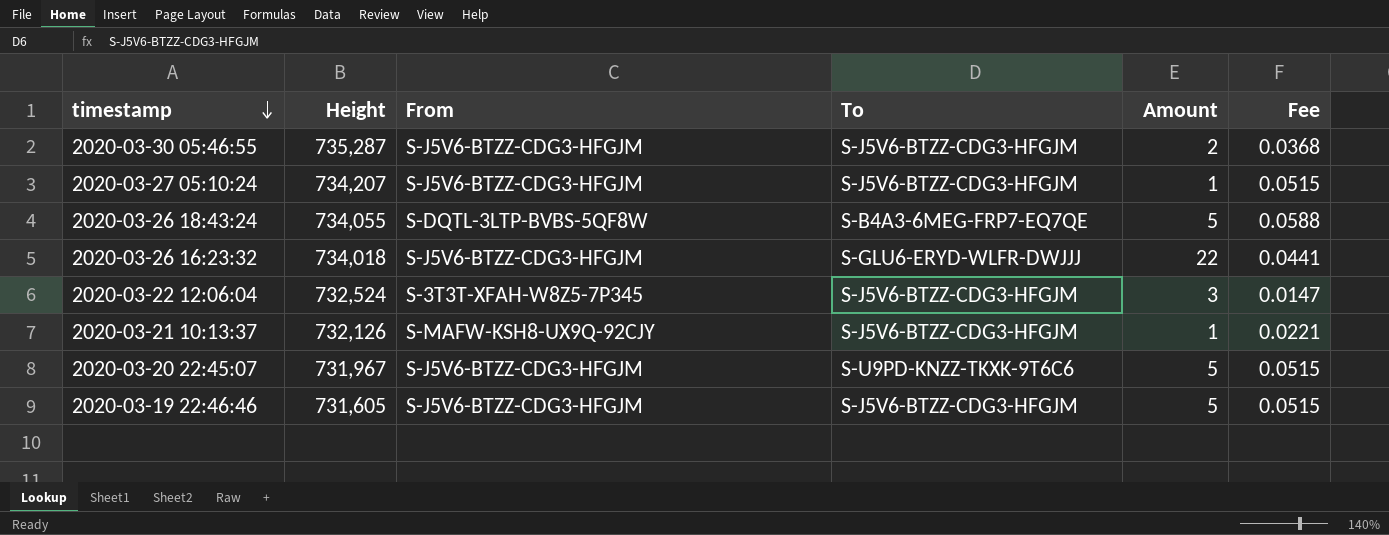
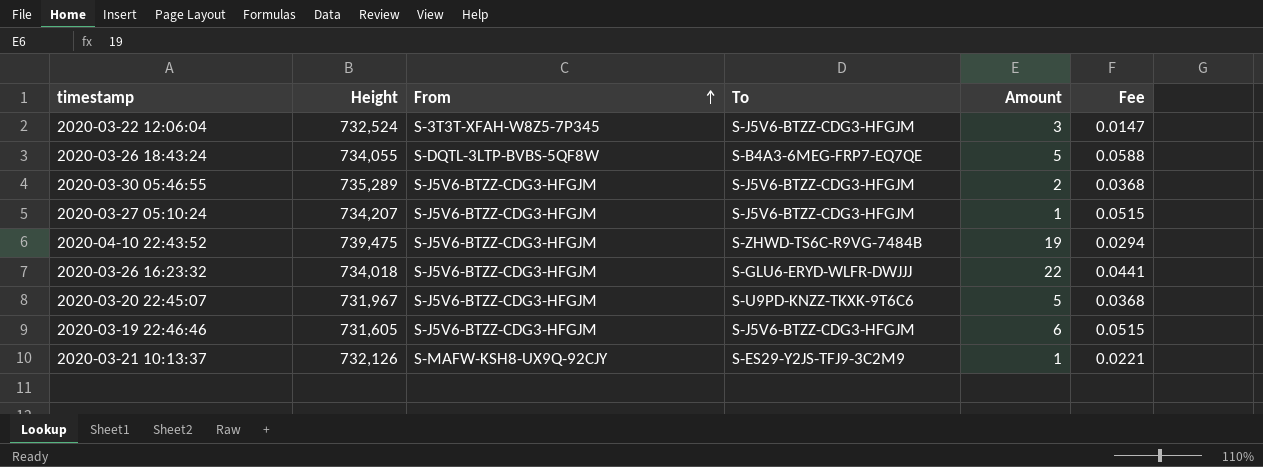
row order: timestamp descending -> From ascending
2020-03-30 05:46:55 | Height: 735,287 -> 735,289
row 2020-04-10 22:43:52: none -> 739,475 | S-J5V6-BTZZ-CDG3-HFGJM | S-ZHWD-TS6C-R9VG-7484B | 19 | 0.0294
2020-03-20 22:45:07 | Fee: 0.0515 -> 0.0368
2020-03-19 22:46:46 | Amount: 5 -> 6
2020-03-21 10:13:37 | To: S-J5V6-BTZZ-CDG3-HFGJM -> S-ES29-Y2JS-TFJ9-3C2M9

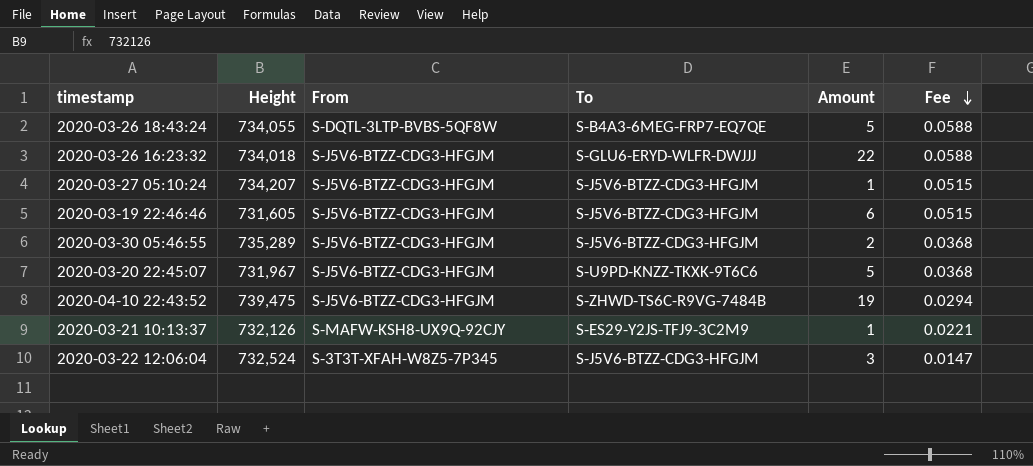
row order: From ascending -> Fee descending
2020-03-26 16:23:32 | Fee: 0.0441 -> 0.0588

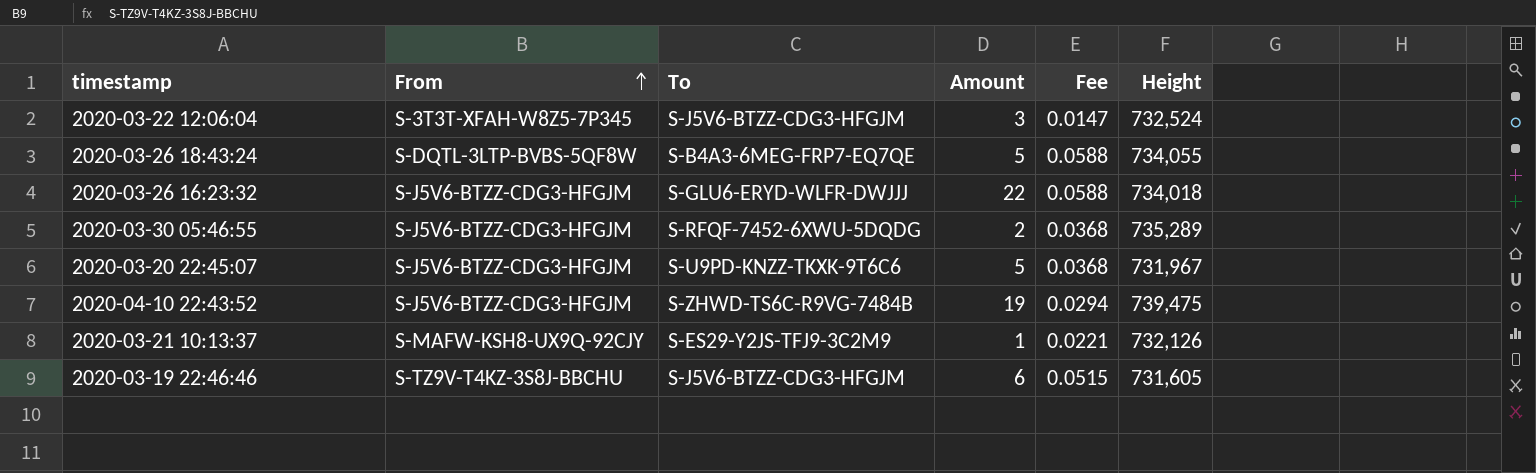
row order: Fee descending -> From ascending
column Height | position: 2 -> 6
row 2020-03-27 05:10:24: 734,207 | S-J5V6-BTZZ-CDG3-HFGJM | S-J5V6-BTZZ-CDG3-HFGJM | 1 | 0.0515 -> none
2020-03-30 05:46:55 | To: S-J5V6-BTZZ-CDG3-HFGJM -> S-RFQF-7452-6XWU-5DQDG
2020-03-19 22:46:46 | From: S-J5V6-BTZZ-CDG3-HFGJM -> S-TZ9V-T4KZ-3S8J-BBCHU

